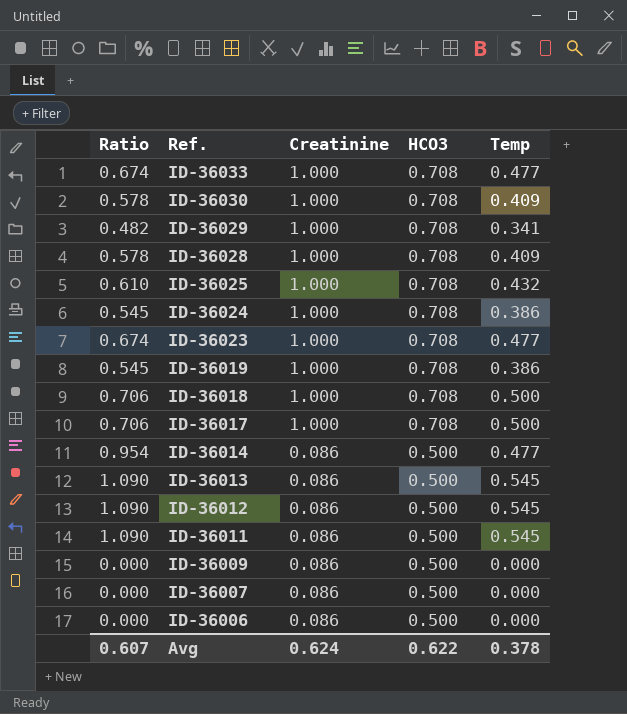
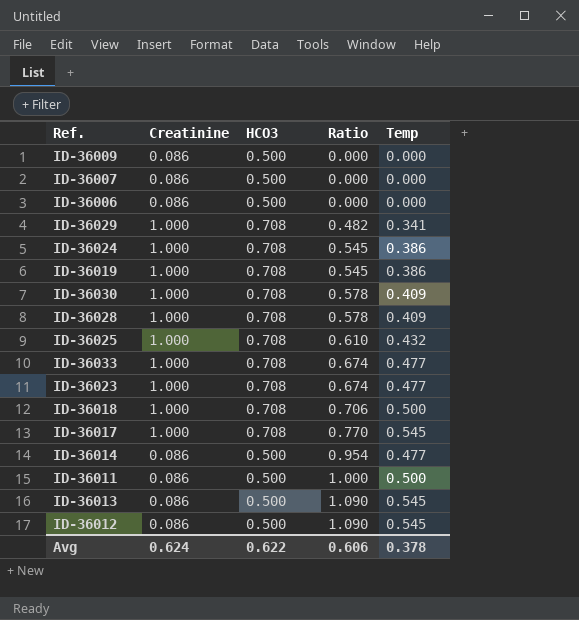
row order: Ref. descending -> Ratio ascending
column Ratio | position: 1 -> 4
ID-36017 | Ratio: 0.706 -> 0.770
ID-36017 | Temp: 0.500 -> 0.545
ID-36011 | Ratio: 1.090 -> 1.000
ID-36011 | Temp: 0.545 -> 0.500
Avg | Ratio: 0.607 -> 0.606

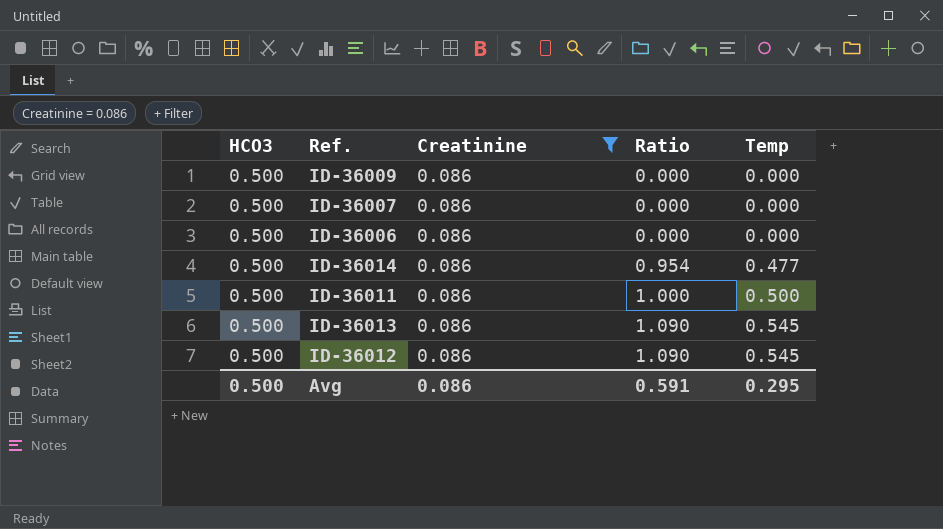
filter: none -> Creatinine = 0.086
column HCO3 | position: 3 -> 1
Avg | HCO3: 0.622 -> 0.500
Avg | Creatinine: 0.624 -> 0.086
Avg | Ratio: 0.606 -> 0.591
Avg | Temp: 0.378 -> 0.295

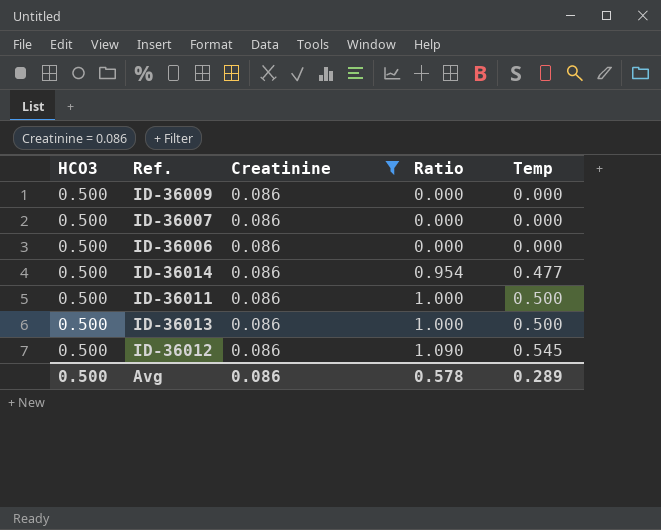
ID-36013 | Ratio: 1.090 -> 1.000
ID-36013 | Temp: 0.545 -> 0.500
Avg | Ratio: 0.591 -> 0.578
Avg | Temp: 0.295 -> 0.289

